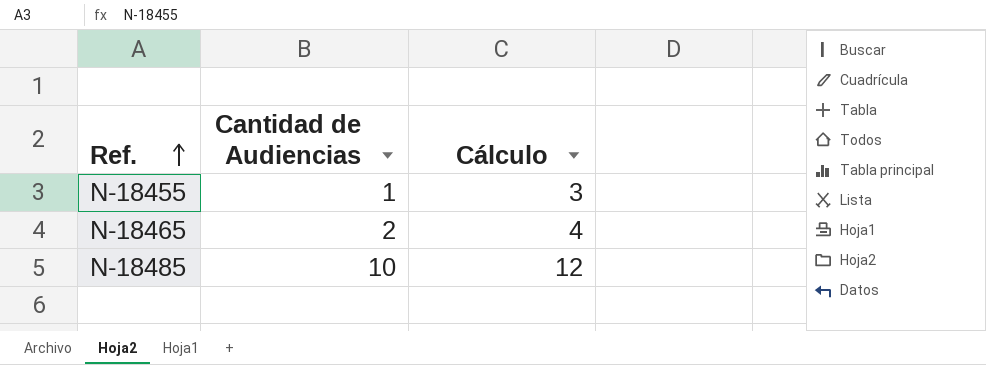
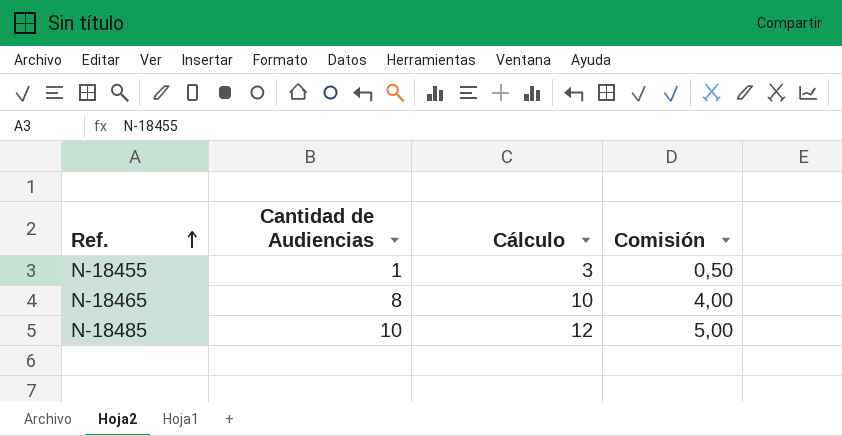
column Comisión | formula: none -> [Cantidad de Audiencias] * 0,5
N-18465 | Cantidad de Audiencias: 2 -> 8
N-18465 | Cálculo: 4 -> 10

